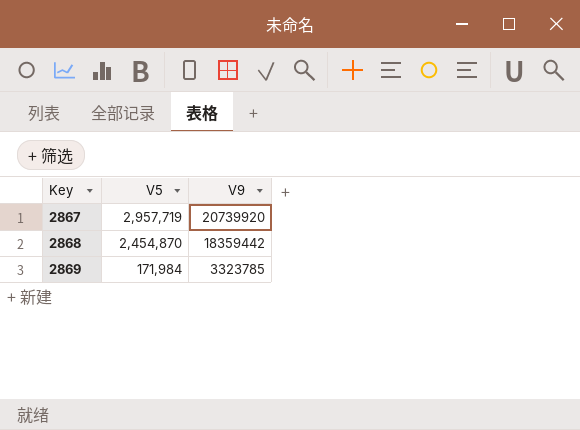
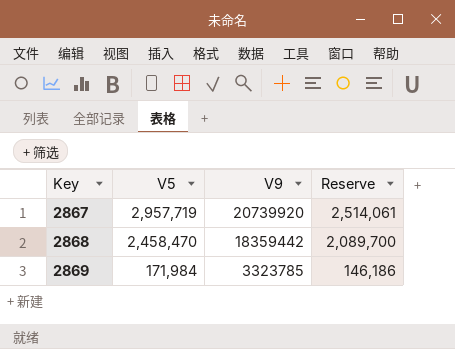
column Reserve | formula: none -> [V5] * 0.85
2868 | V5: 2,454,870 -> 2,458,470

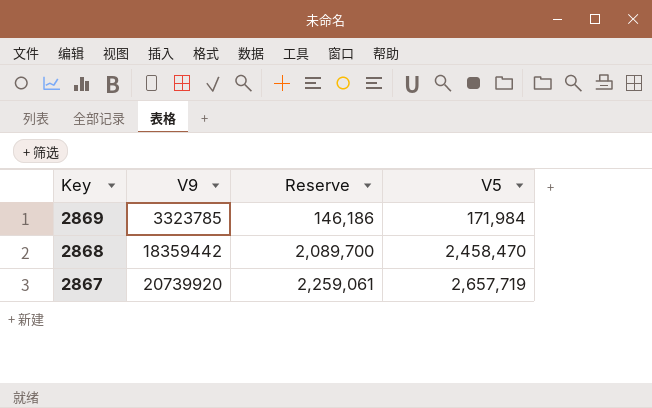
row order: Key ascending -> Key descending
column V5 | position: 2 -> 4
2867 | Reserve: 2,514,061 -> 2,259,061
2867 | V5: 2,957,719 -> 2,657,719

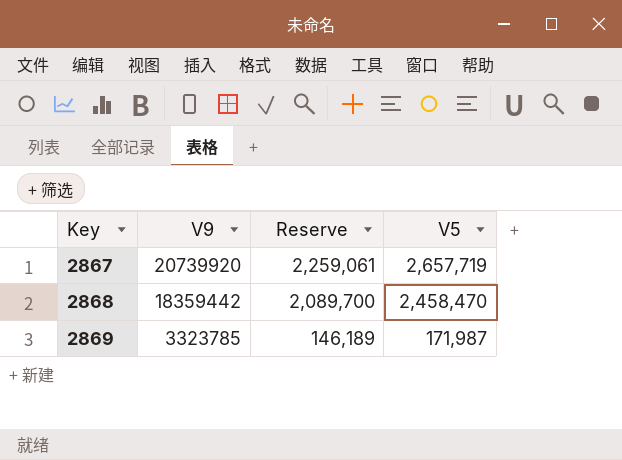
row order: Key descending -> Key ascending
2869 | Reserve: 146,186 -> 146,189
2869 | V5: 171,984 -> 171,987

